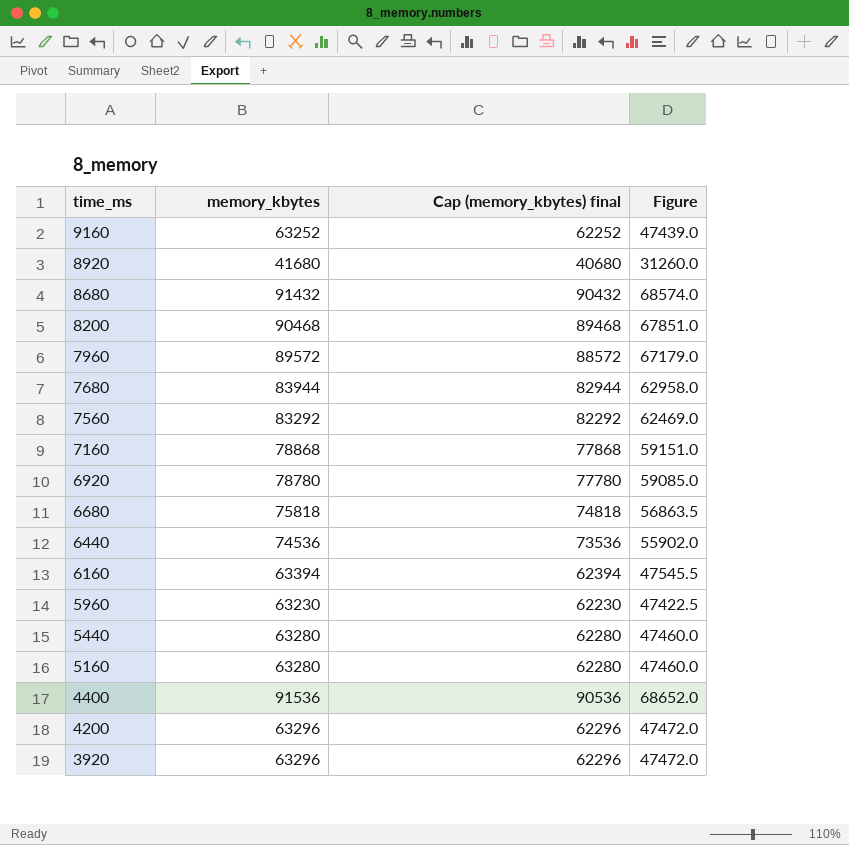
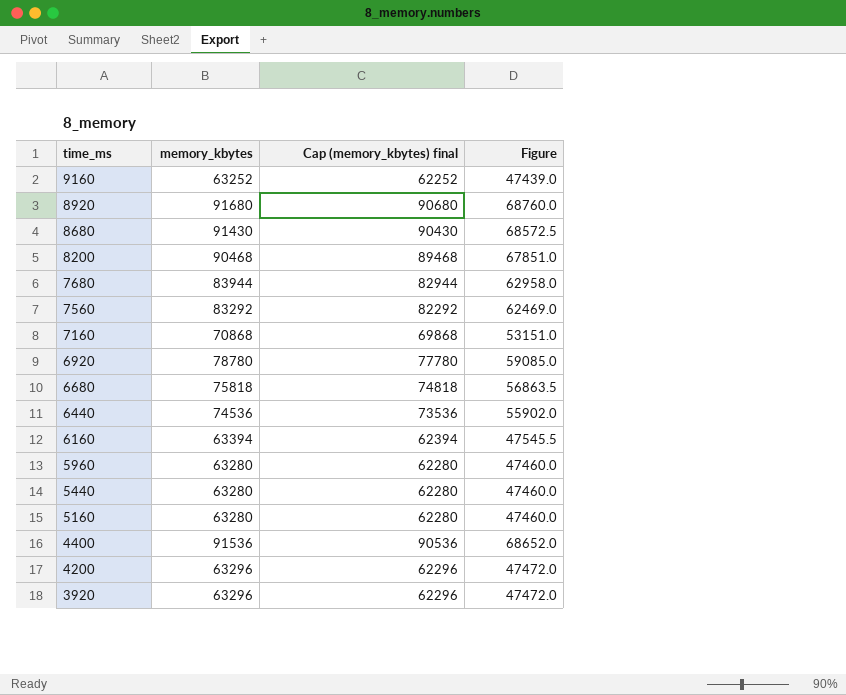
row 7960: 89572 | 88572 | 67179.0 -> none
8920 | memory_kbytes: 41680 -> 91680
8920 | Cap (memory_kbytes) final: 40680 -> 90680
8920 | Figure: 31260.0 -> 68760.0
8680 | memory_kbytes: 91432 -> 91430
8680 | Cap (memory_kbytes) final: 90432 -> 90430
8680 | Figure: 68574.0 -> 68572.5
7160 | memory_kbytes: 78868 -> 70868
7160 | Cap (memory_kbytes) final: 77868 -> 69868
7160 | Figure: 59151.0 -> 53151.0
5960 | memory_kbytes: 63230 -> 63280
5960 | Cap (memory_kbytes) final: 62230 -> 62280
5960 | Figure: 47422.5 -> 47460.0

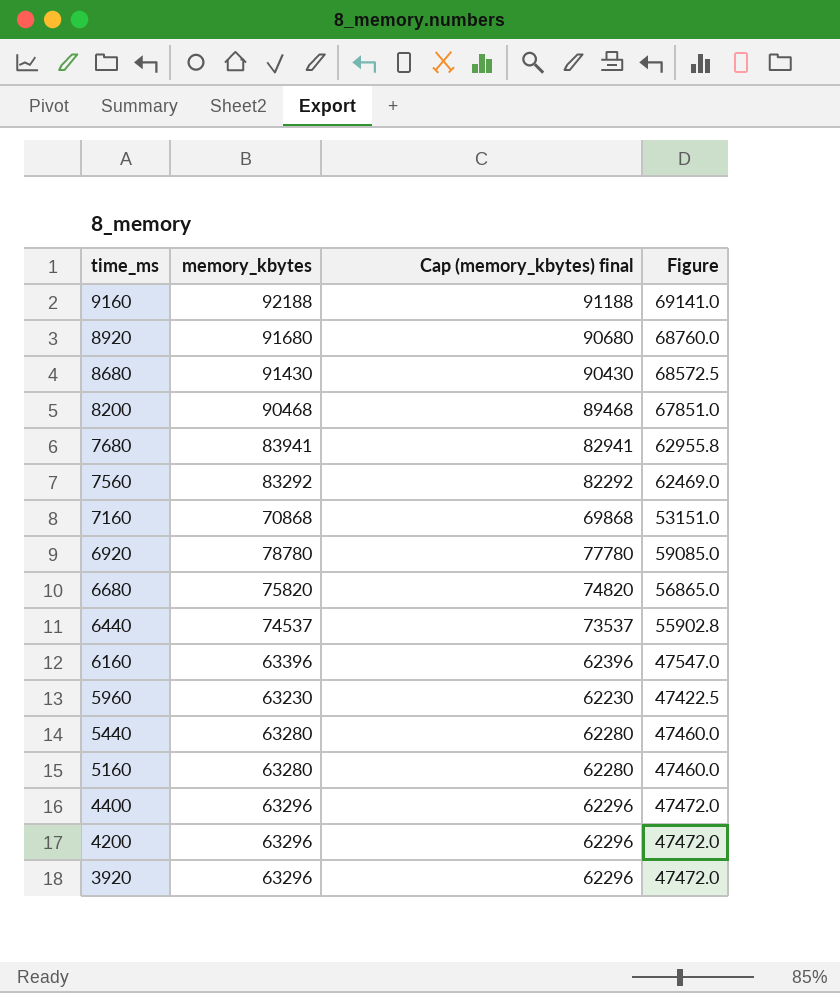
9160 | memory_kbytes: 63252 -> 92188
9160 | Cap (memory_kbytes) final: 62252 -> 91188
9160 | Figure: 47439.0 -> 69141.0
7680 | memory_kbytes: 83944 -> 83941
7680 | Cap (memory_kbytes) final: 82944 -> 82941
7680 | Figure: 62958.0 -> 62955.8
6680 | memory_kbytes: 75818 -> 75820
6680 | Cap (memory_kbytes) final: 74818 -> 74820
6680 | Figure: 56863.5 -> 56865.0
6440 | memory_kbytes: 74536 -> 74537
6440 | Cap (memory_kbytes) final: 73536 -> 73537
6440 | Figure: 55902.0 -> 55902.8
6160 | memory_kbytes: 63394 -> 63396
6160 | Cap (memory_kbytes) final: 62394 -> 62396
6160 | Figure: 47545.5 -> 47547.0
5960 | memory_kbytes: 63280 -> 63230
5960 | Cap (memory_kbytes) final: 62280 -> 62230
5960 | Figure: 47460.0 -> 47422.5
4400 | memory_kbytes: 91536 -> 63296
4400 | Cap (memory_kbytes) final: 90536 -> 62296
4400 | Figure: 68652.0 -> 47472.0

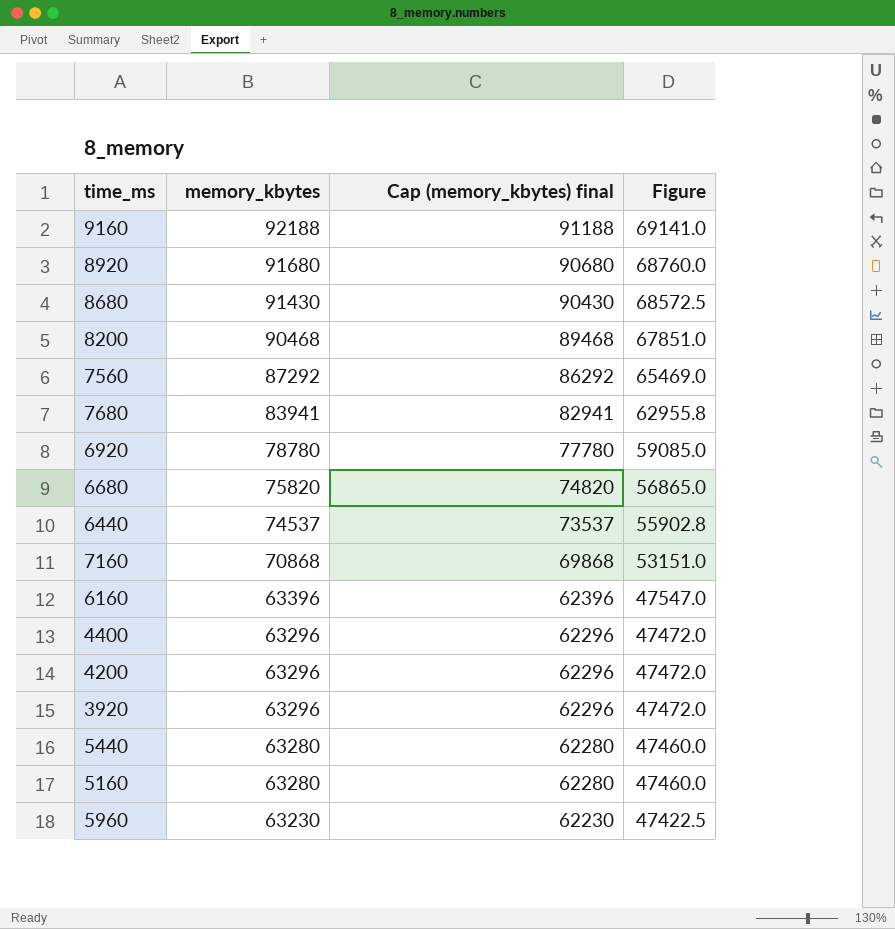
row order: time_ms descending -> memory_kbytes descending
7560 | memory_kbytes: 83292 -> 87292
7560 | Cap (memory_kbytes) final: 82292 -> 86292
7560 | Figure: 62469.0 -> 65469.0

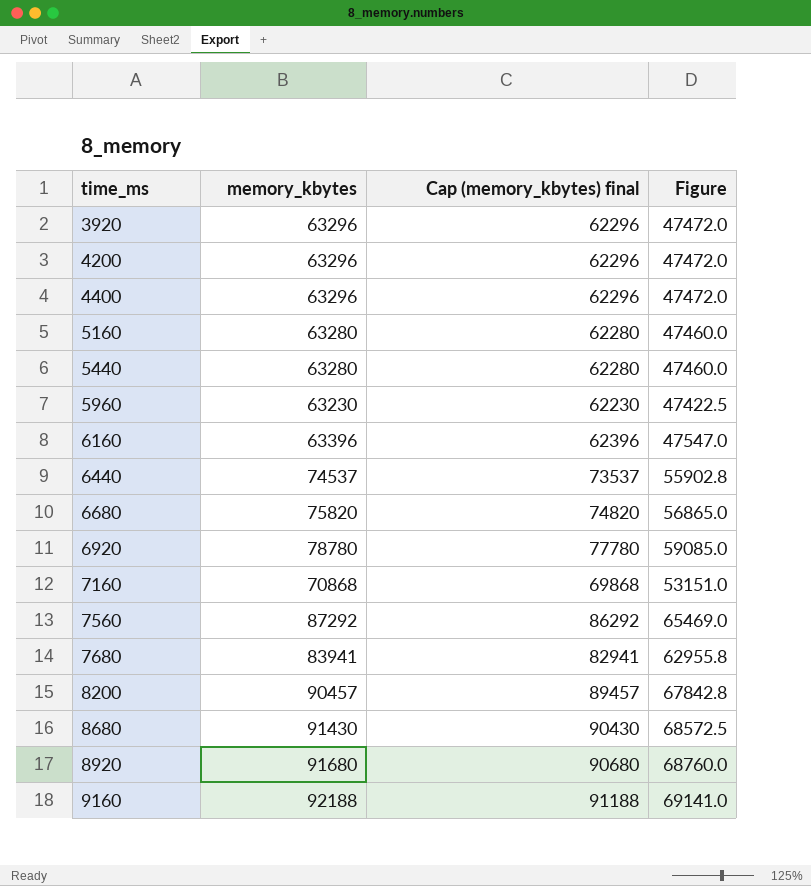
row order: memory_kbytes descending -> time_ms ascending
8200 | memory_kbytes: 90468 -> 90457
8200 | Cap (memory_kbytes) final: 89468 -> 89457
8200 | Figure: 67851.0 -> 67842.8

